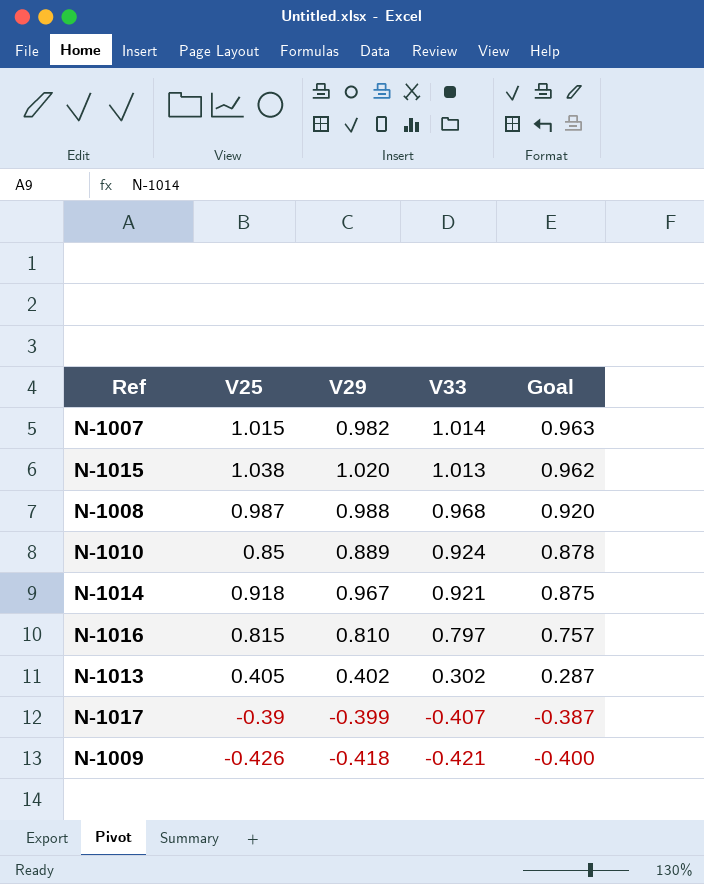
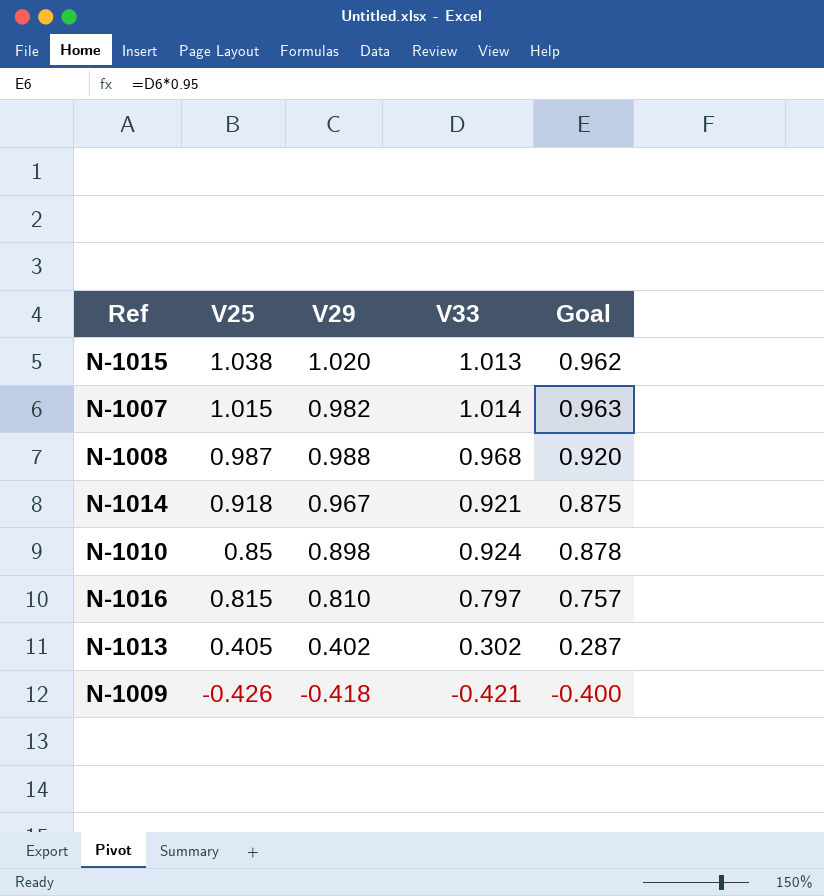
row order: V33 descending -> V25 descending
row N-1017: -0.39 | -0.399 | -0.407 | -0.387 -> none
N-1010 | V29: 0.889 -> 0.898

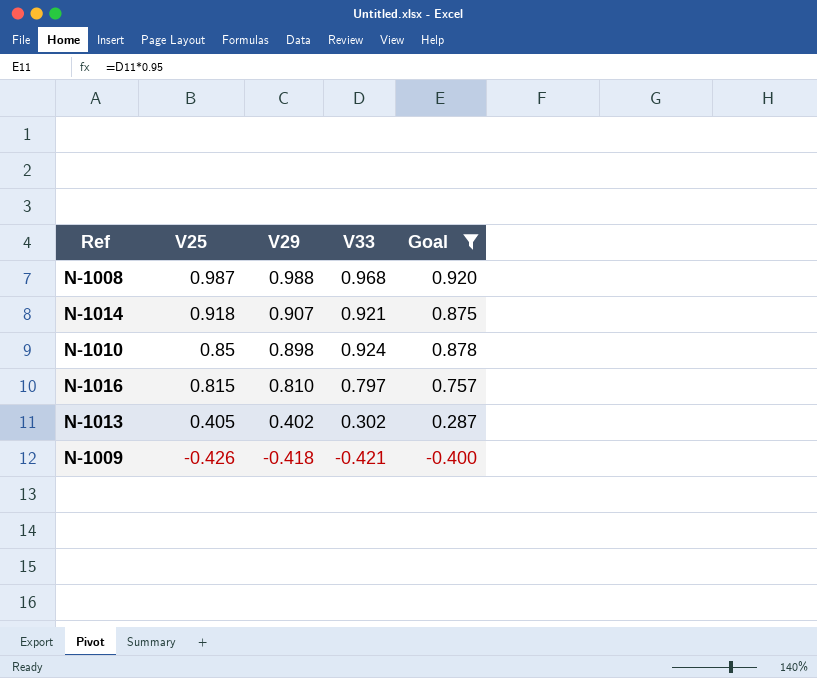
filter: none -> Goal <= 0.920
N-1014 | V29: 0.967 -> 0.907

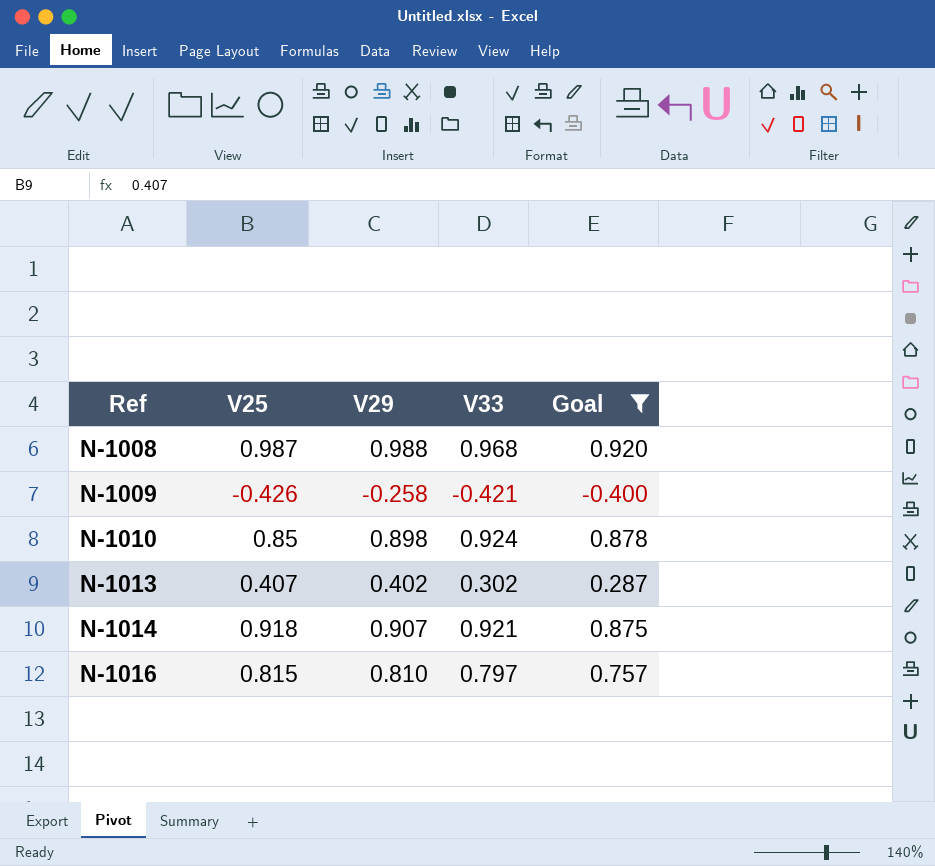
row order: V25 descending -> Ref ascending
N-1009 | V29: -0.418 -> -0.258
N-1013 | V25: 0.405 -> 0.407

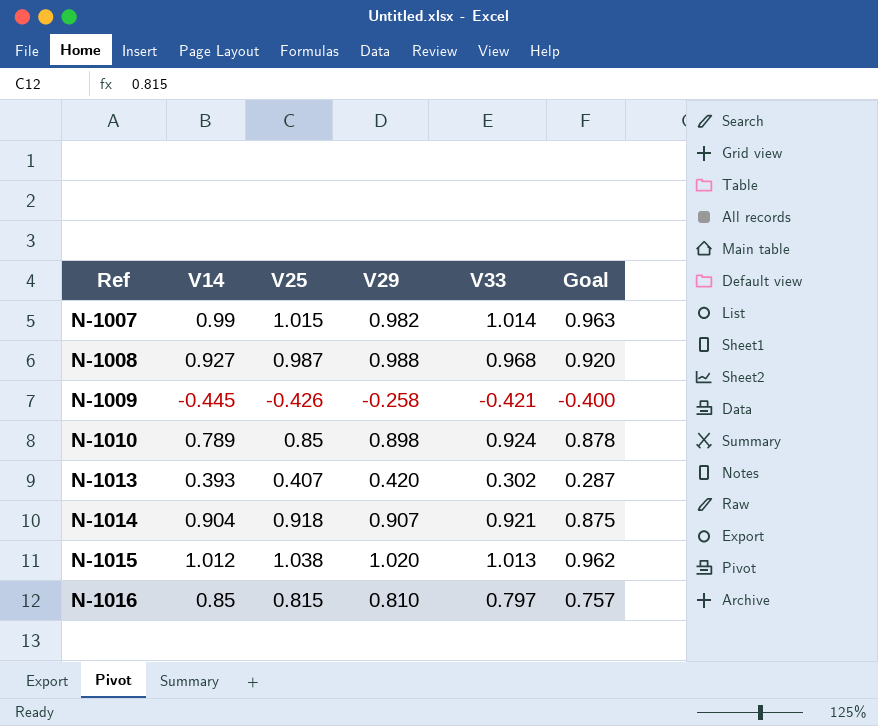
filter: Goal <= 0.920 -> none
column V14 | position: none -> 2
N-1013 | V29: 0.402 -> 0.420

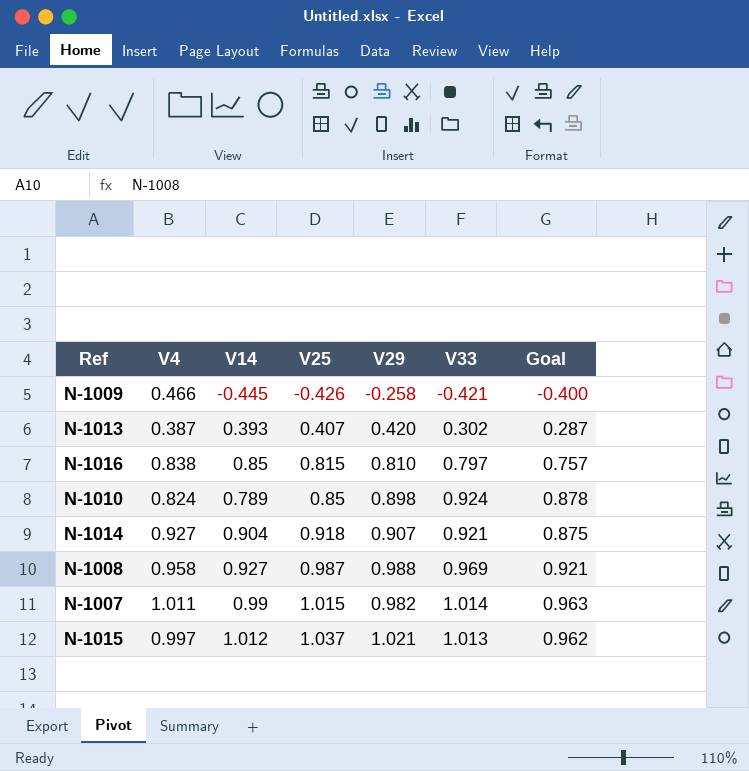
row order: Ref ascending -> V25 ascending
column V4 | position: none -> 2
N-1008 | V33: 0.968 -> 0.969
N-1008 | Goal: 0.920 -> 0.921
N-1015 | V25: 1.038 -> 1.037
N-1015 | V29: 1.020 -> 1.021

